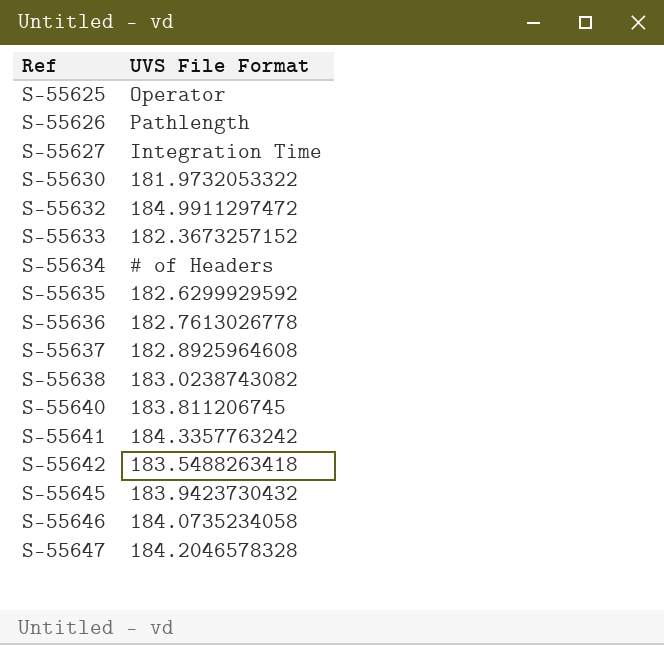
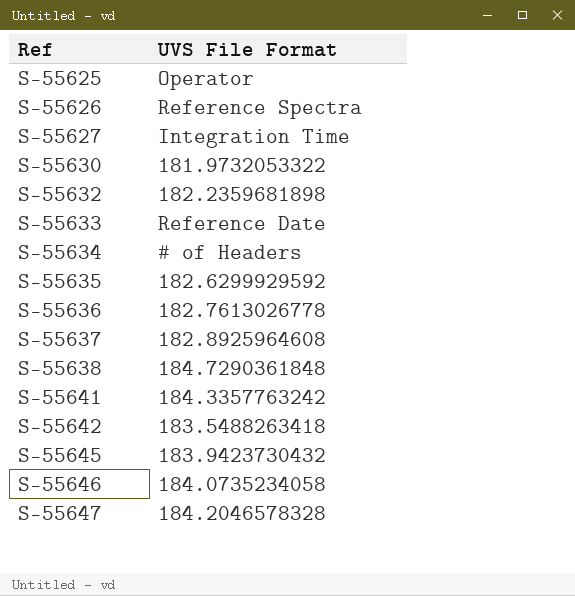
row S-55640: 183.811206745 -> none
S-55626 | UVS File Format: Pathlength -> Reference Spectra
S-55632 | UVS File Format: 184.9911297472 -> 182.2359681898
S-55633 | UVS File Format: 182.3673257152 -> Reference Date
S-55638 | UVS File Format: 183.0238743082 -> 184.7290361848

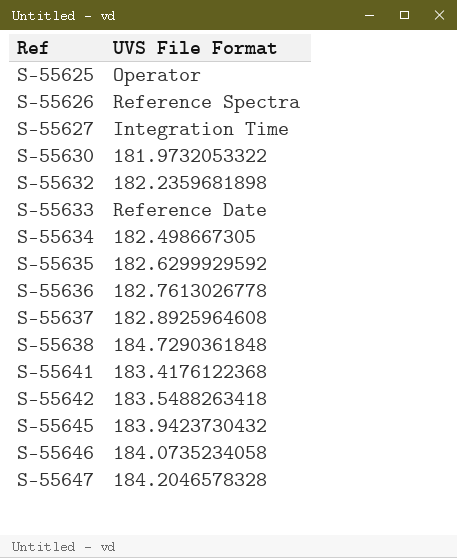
S-55634 | UVS File Format: # of Headers -> 182.498667305
S-55641 | UVS File Format: 184.3357763242 -> 183.4176122368

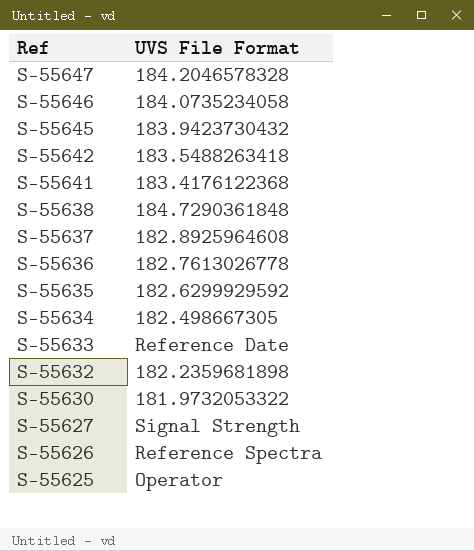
row order: Ref ascending -> Ref descending
S-55627 | UVS File Format: Integration Time -> Signal Strength

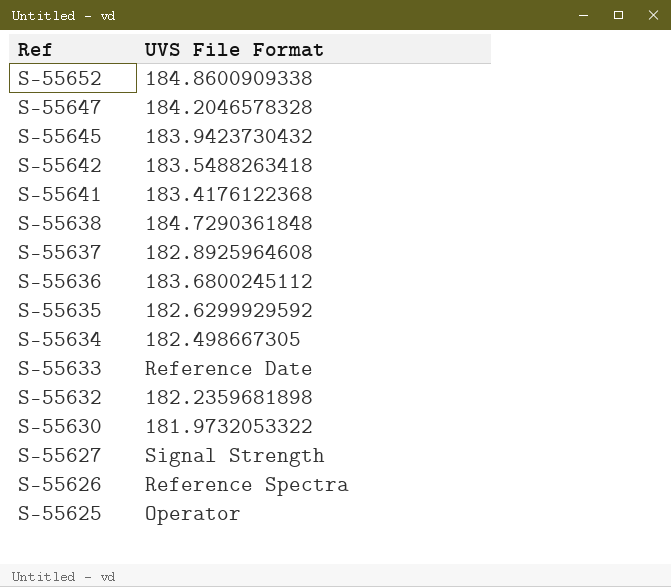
row S-55646: 184.0735234058 -> none
row S-55652: none -> 184.8600909338
S-55636 | UVS File Format: 182.7613026778 -> 183.6800245112

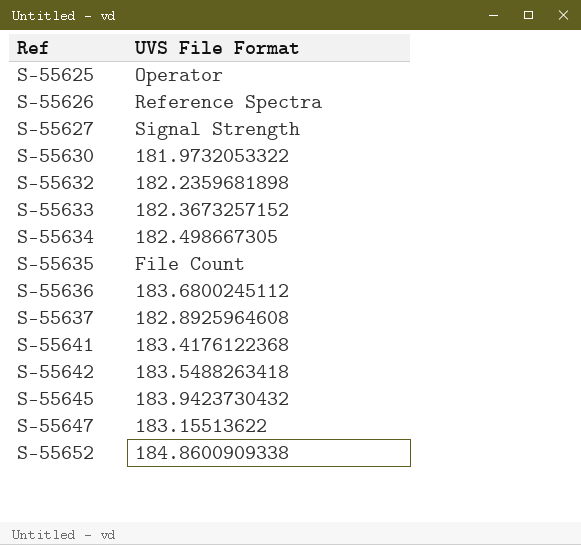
row order: Ref descending -> Ref ascending
row S-55638: 184.7290361848 -> none
S-55633 | UVS File Format: Reference Date -> 182.3673257152
S-55635 | UVS File Format: 182.6299929592 -> File Count
S-55647 | UVS File Format: 184.2046578328 -> 183.15513622

